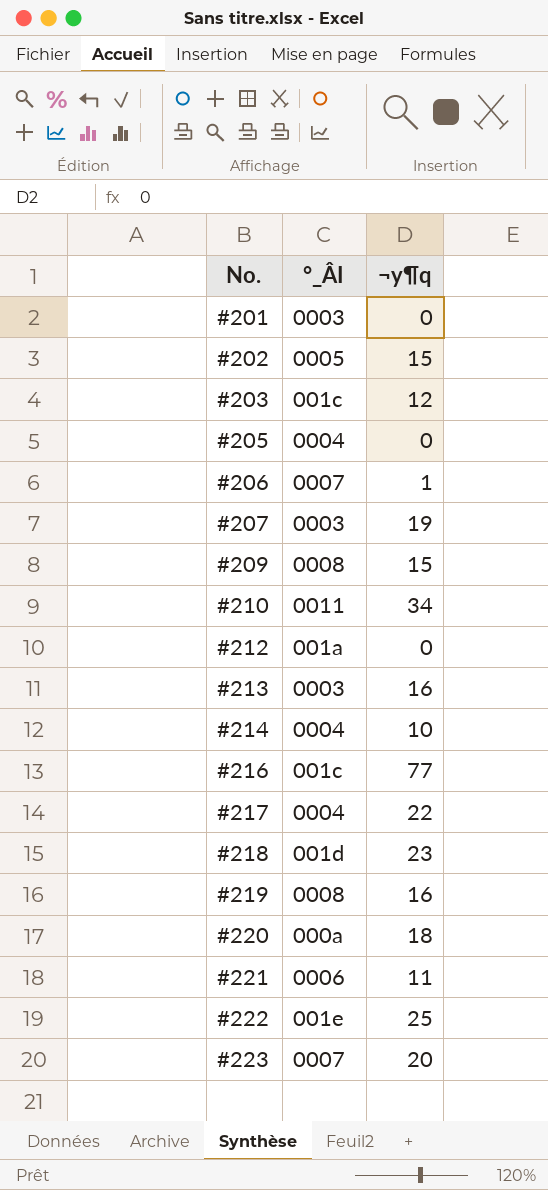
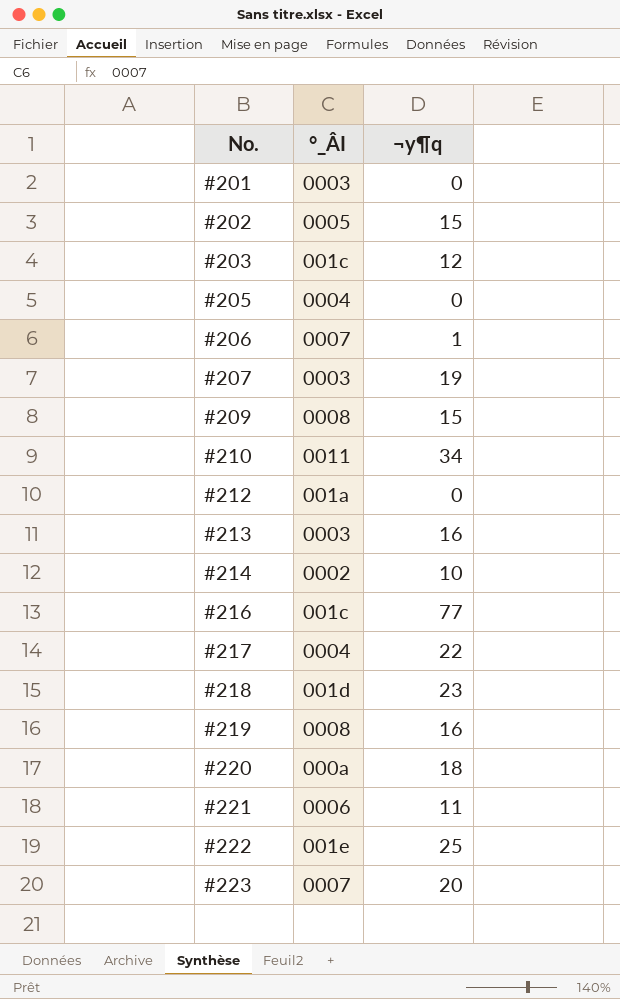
#214 | °_ÂI: 0004 -> 0002

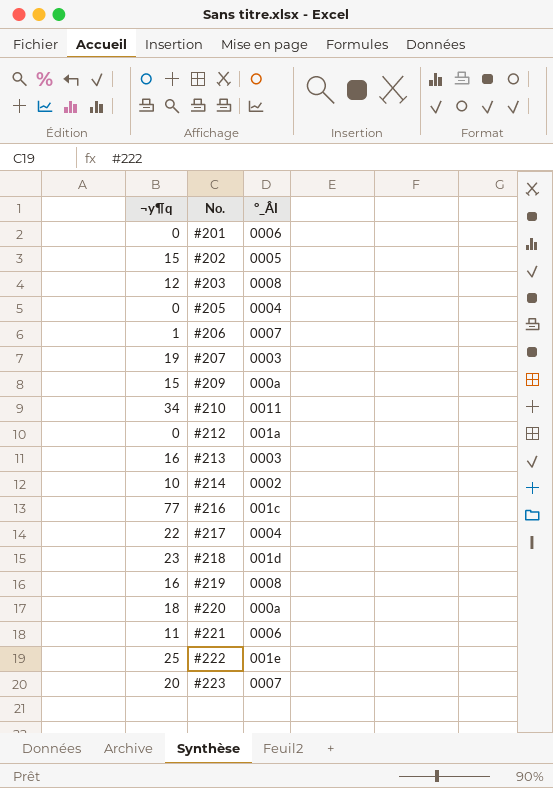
column ¬y¶q | position: 3 -> 1
#201 | °_ÂI: 0003 -> 0006
#203 | °_ÂI: 001c -> 0008
#209 | °_ÂI: 0008 -> 000a

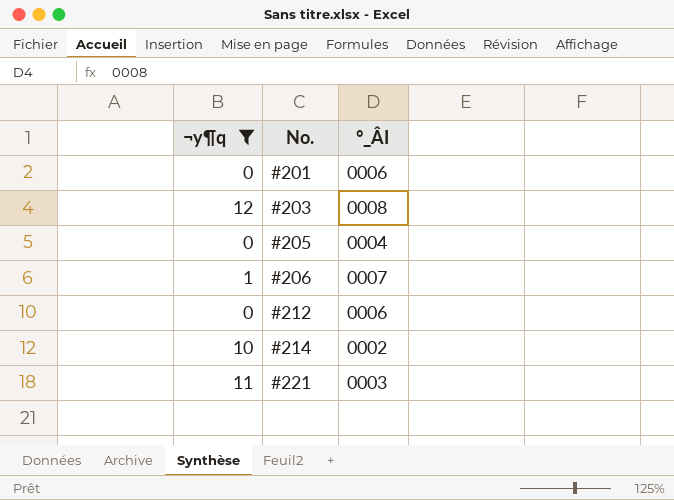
filter: none -> ¬y¶q <= 12
#212 | °_ÂI: 001a -> 0006
#221 | °_ÂI: 0006 -> 0003

